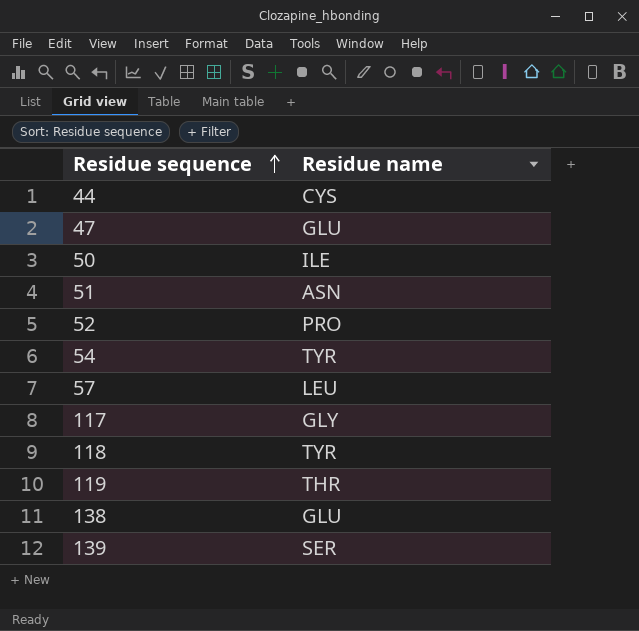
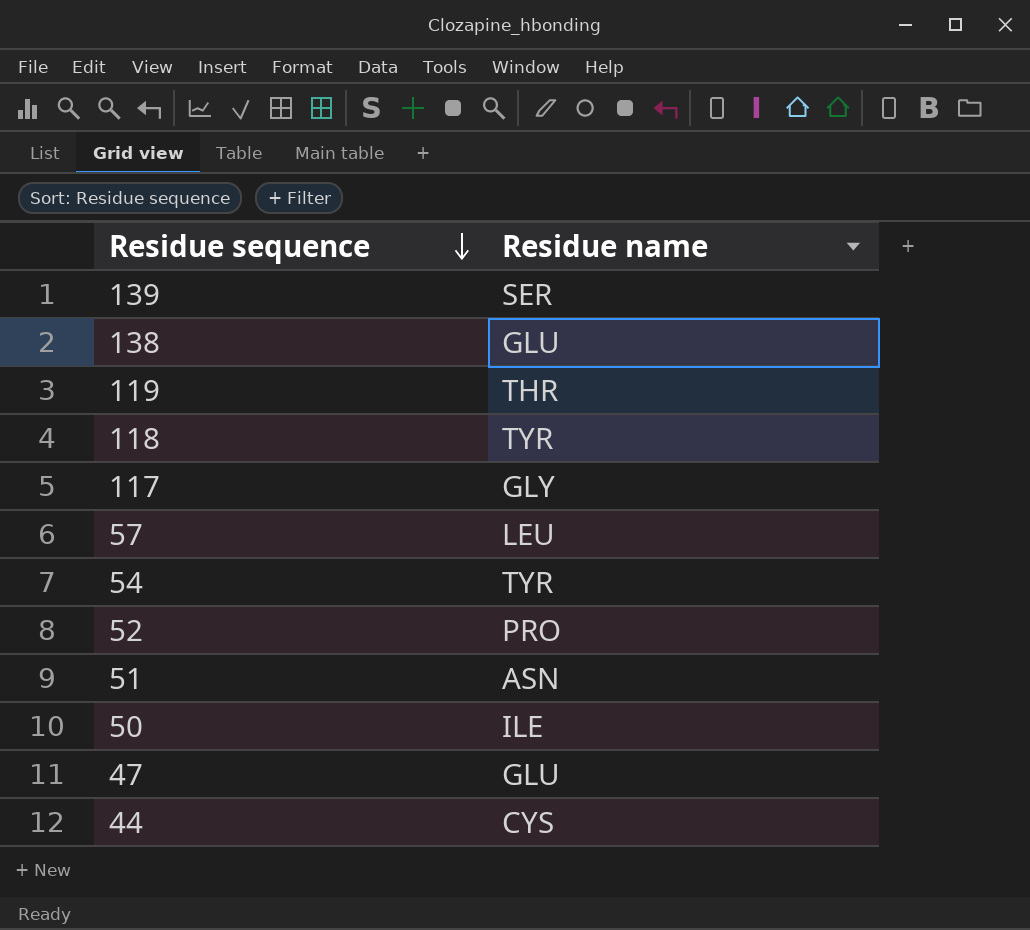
row order: Residue sequence ascending -> Residue sequence descending

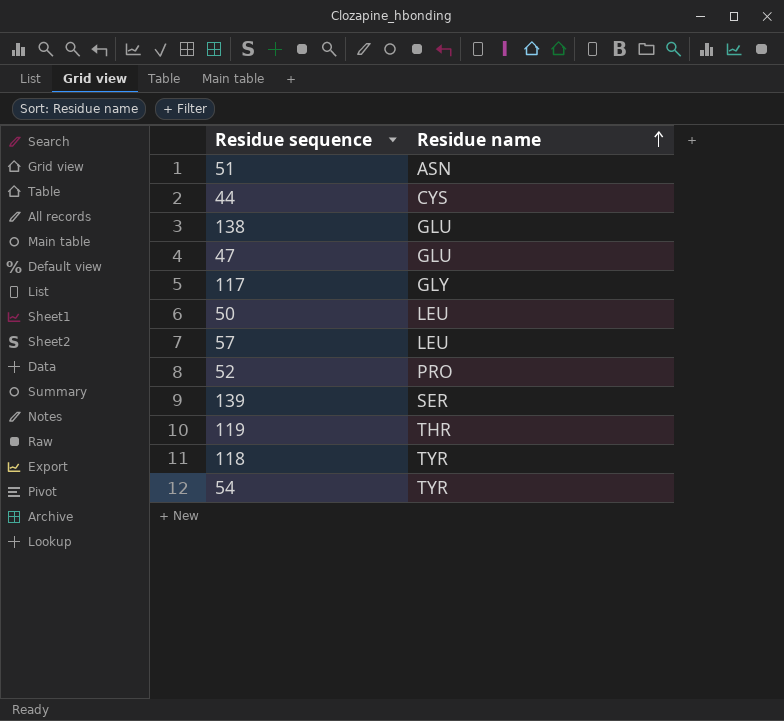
row order: Residue sequence descending -> Residue name ascending
50 | Residue name: ILE -> LEU

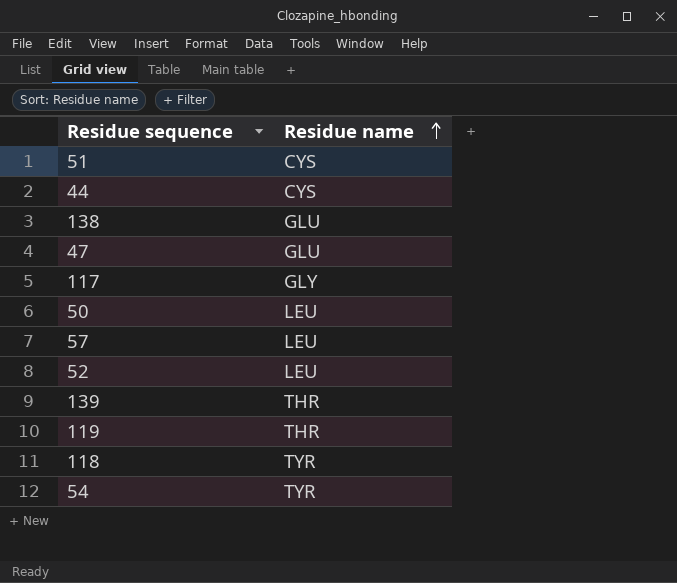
51 | Residue name: ASN -> CYS
52 | Residue name: PRO -> LEU
139 | Residue name: SER -> THR

